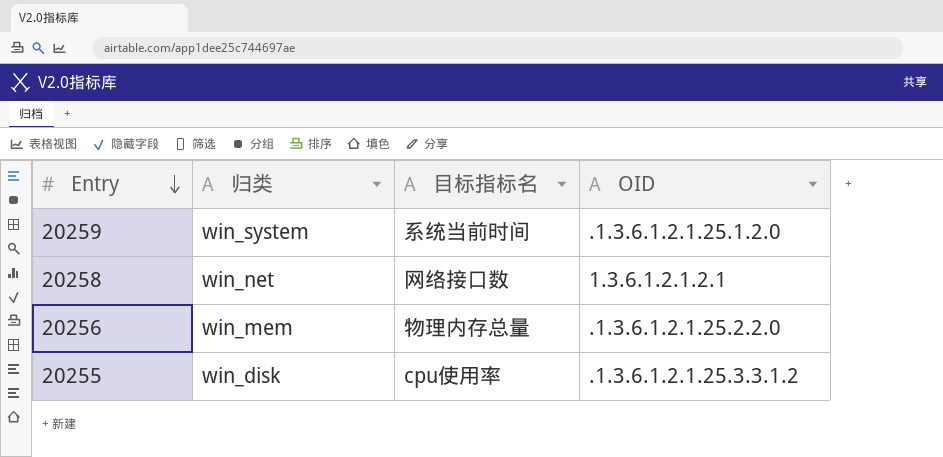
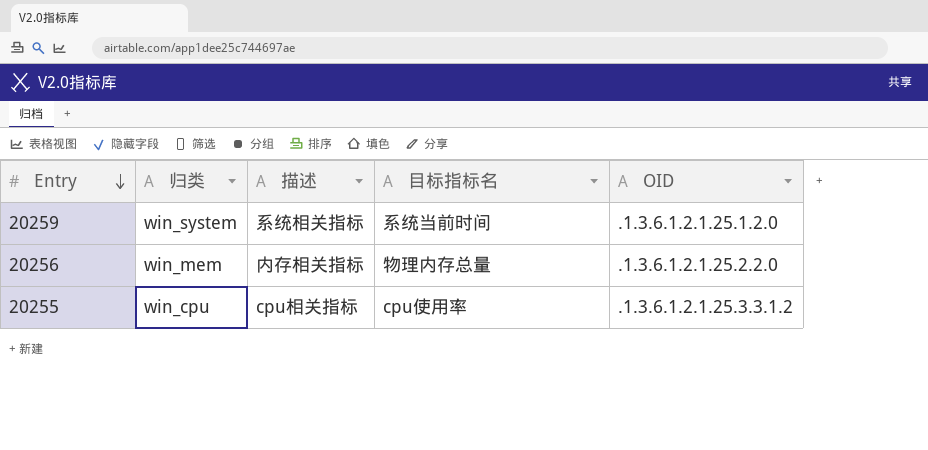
column 描述 | position: none -> 3
row 20258: win_net | 网络接口数 | 1.3.6.1.2.1.2.1 -> none
20255 | 归类: win_disk -> win_cpu

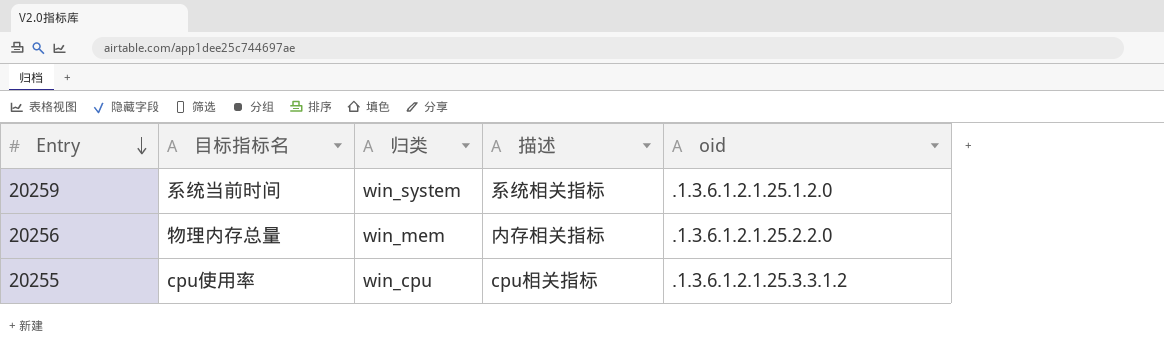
column 目标指标名 | position: 4 -> 2
column name: OID -> oid

